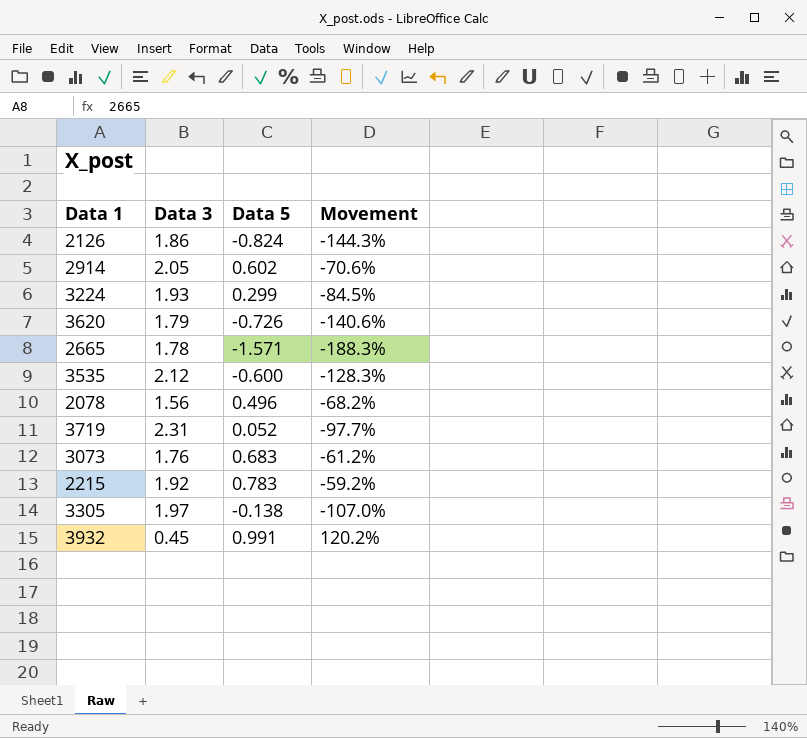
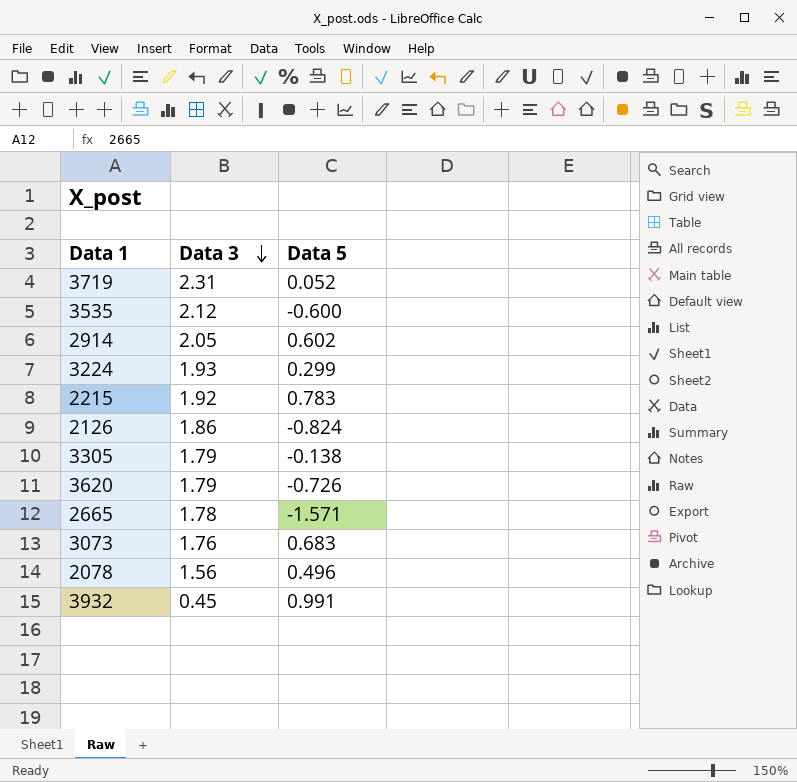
row order: none -> Data 3 descending
column Movement | formula: ([Data 5] - [Data 3]) / [Data 3] -> none
3305 | Data 3: 1.97 -> 1.79

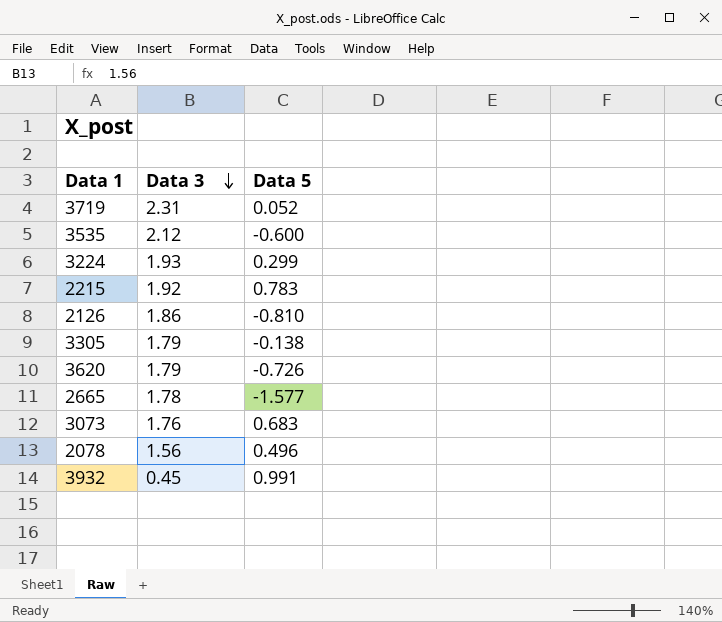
row 2914: 2.05 | 0.602 -> none
2126 | Data 5: -0.824 -> -0.810
2665 | Data 5: -1.571 -> -1.577

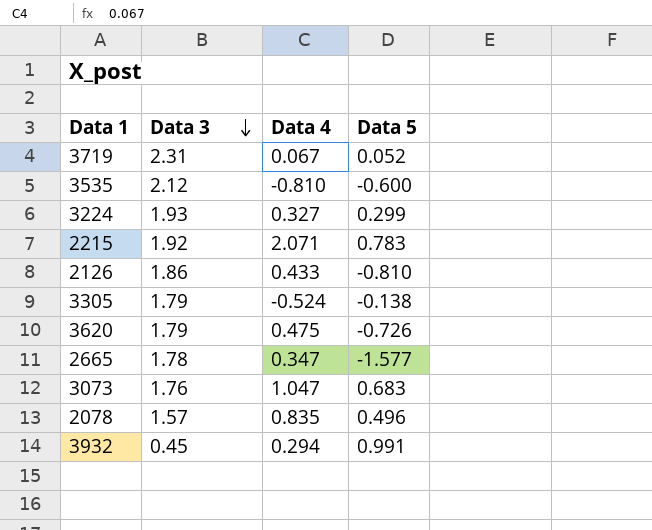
column Data 4 | position: none -> 3
2078 | Data 3: 1.56 -> 1.57

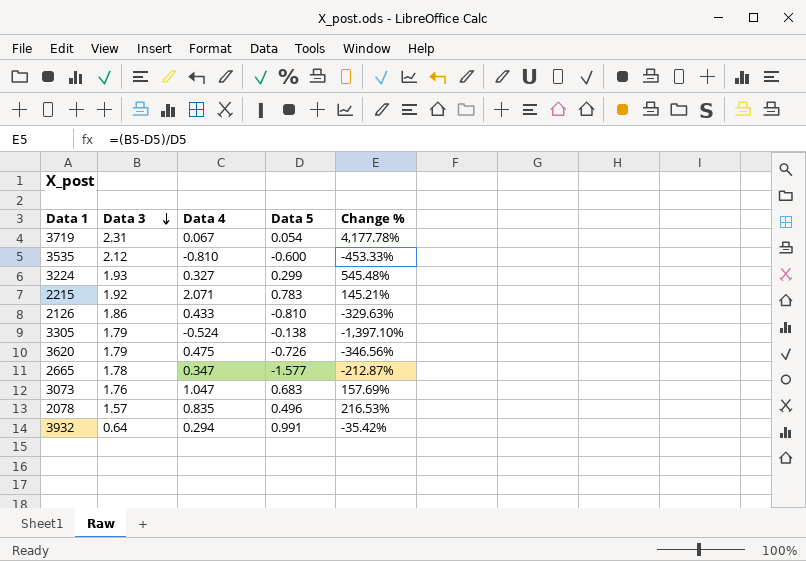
column Change % | formula: none -> ([Data 3] - [Data 5]) / [Data 5]
3719 | Data 5: 0.052 -> 0.054
3932 | Data 3: 0.45 -> 0.64

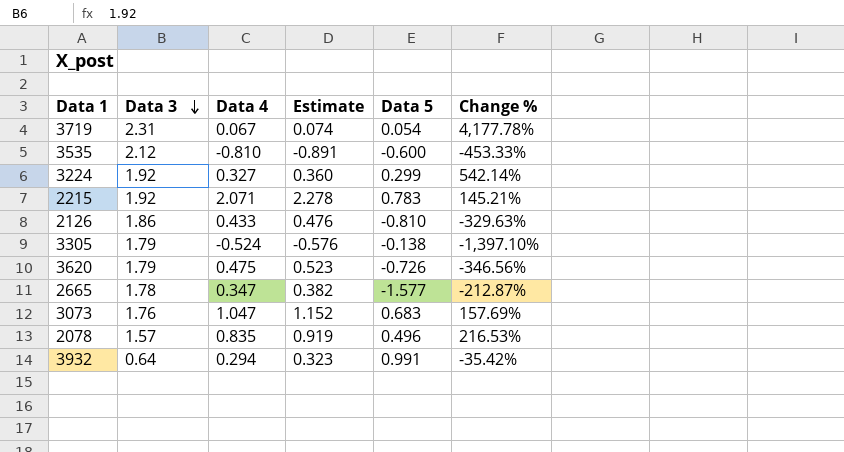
column Estimate | formula: none -> [Data 4] * 1.1
3224 | Data 3: 1.93 -> 1.92
3224 | Change %: 545.48% -> 542.14%

